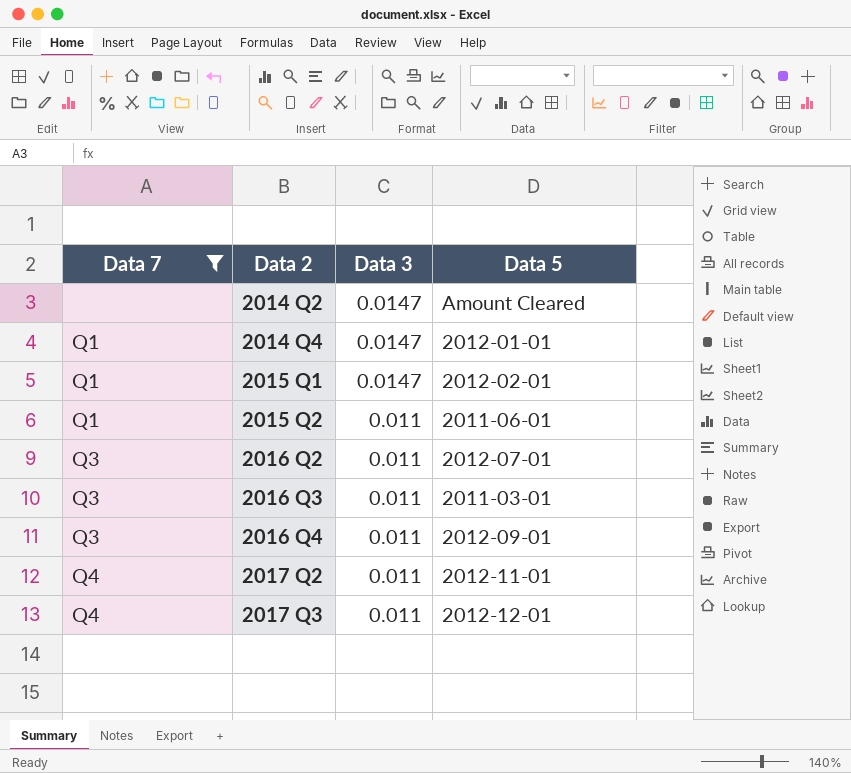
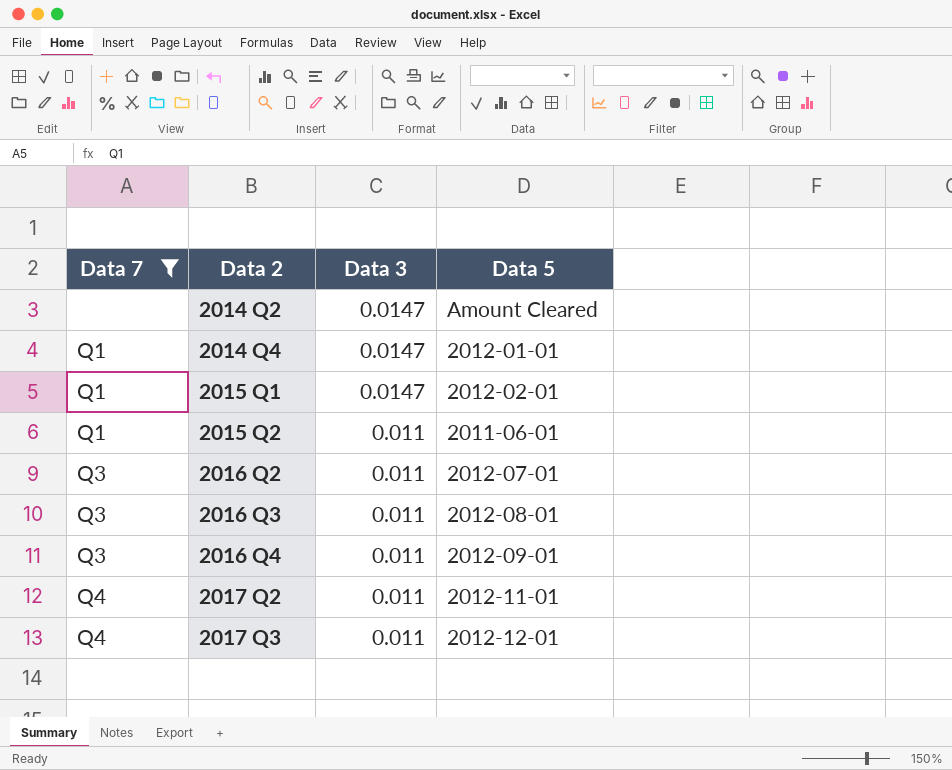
2016 Q3 | Data 5: 2011-03-01 -> 2012-08-01

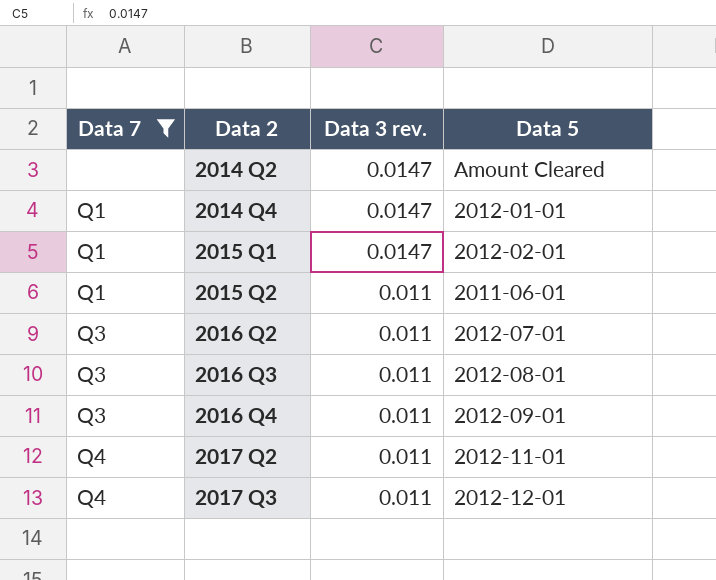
column name: Data 3 -> Data 3 rev.

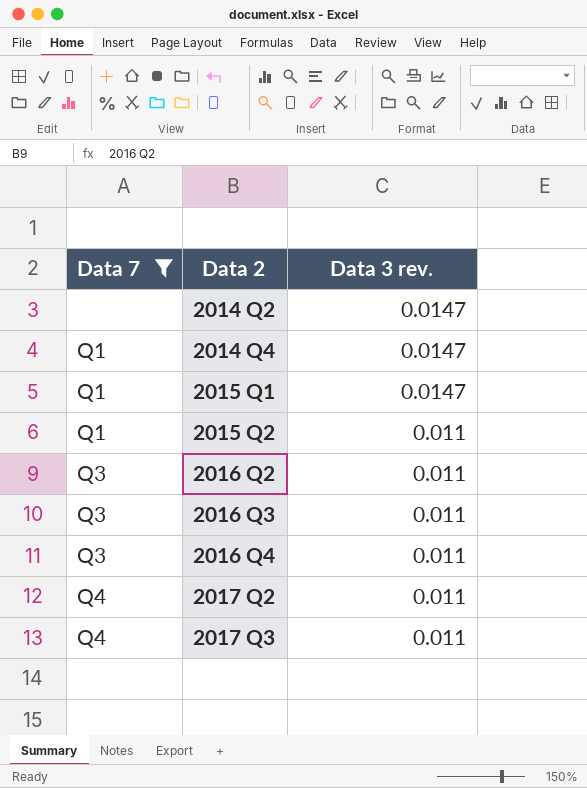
column Data 5 | position: 4 -> none

